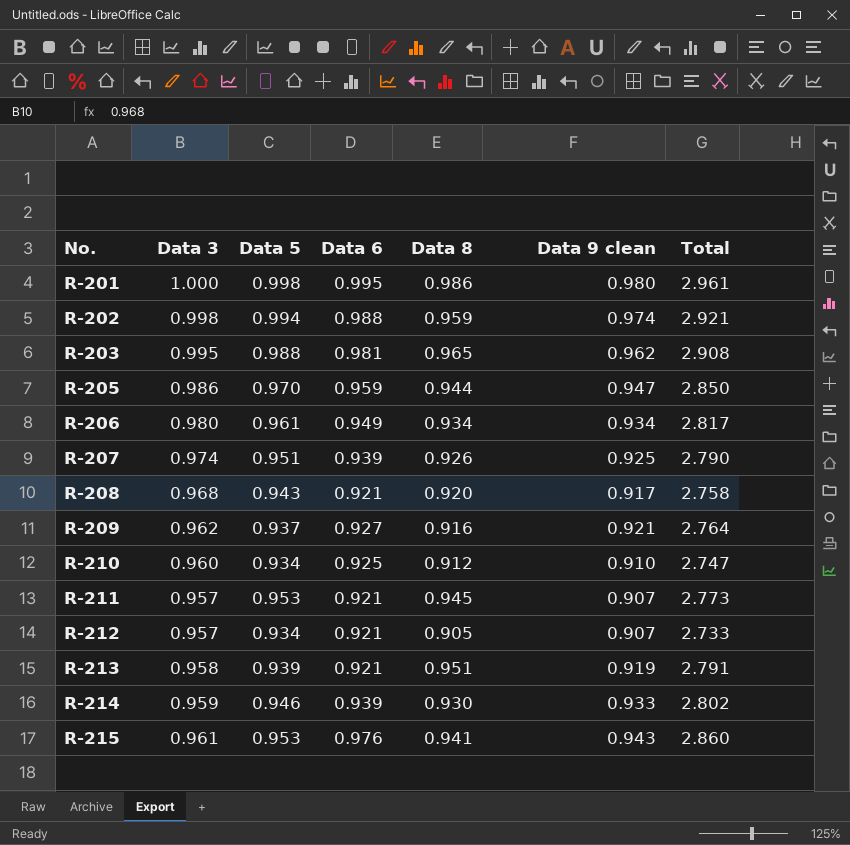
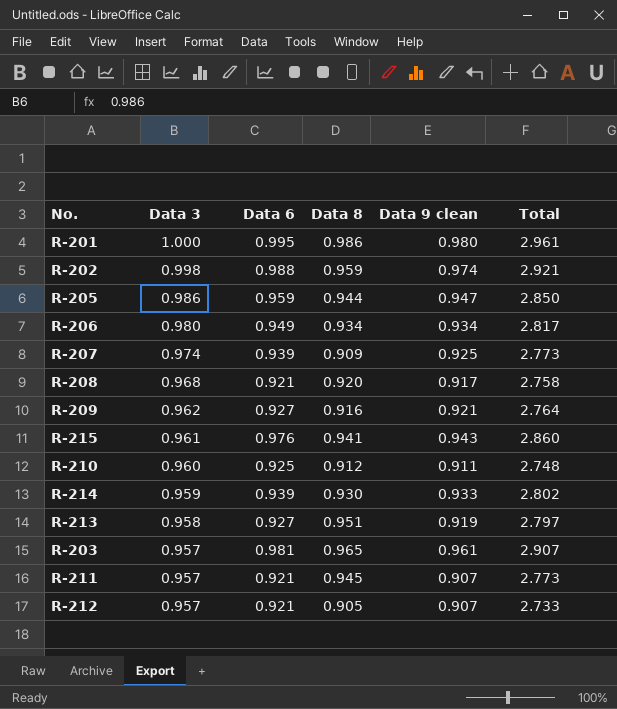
row order: No. ascending -> Data 3 descending
column Data 5 | position: 3 -> none
R-207 | Data 8: 0.926 -> 0.909
R-207 | Total: 2.790 -> 2.773
R-210 | Data 9 clean: 0.910 -> 0.911
R-210 | Total: 2.747 -> 2.748
R-213 | Data 6: 0.921 -> 0.927
R-213 | Total: 2.791 -> 2.797
R-203 | Data 3: 0.995 -> 0.957
R-203 | Data 9 clean: 0.962 -> 0.961
R-203 | Total: 2.908 -> 2.907

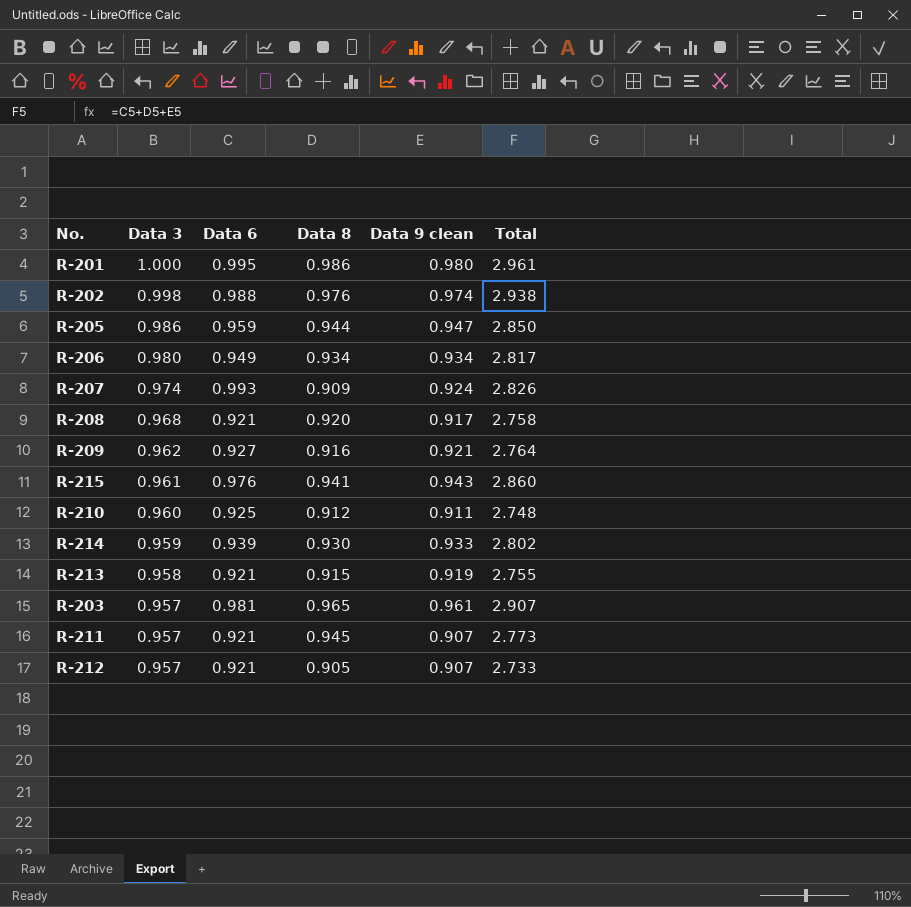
R-202 | Data 8: 0.959 -> 0.976
R-202 | Total: 2.921 -> 2.938
R-207 | Data 6: 0.939 -> 0.993
R-207 | Data 9 clean: 0.925 -> 0.924
R-207 | Total: 2.773 -> 2.826
R-213 | Data 6: 0.927 -> 0.921
R-213 | Data 8: 0.951 -> 0.915
R-213 | Total: 2.797 -> 2.755

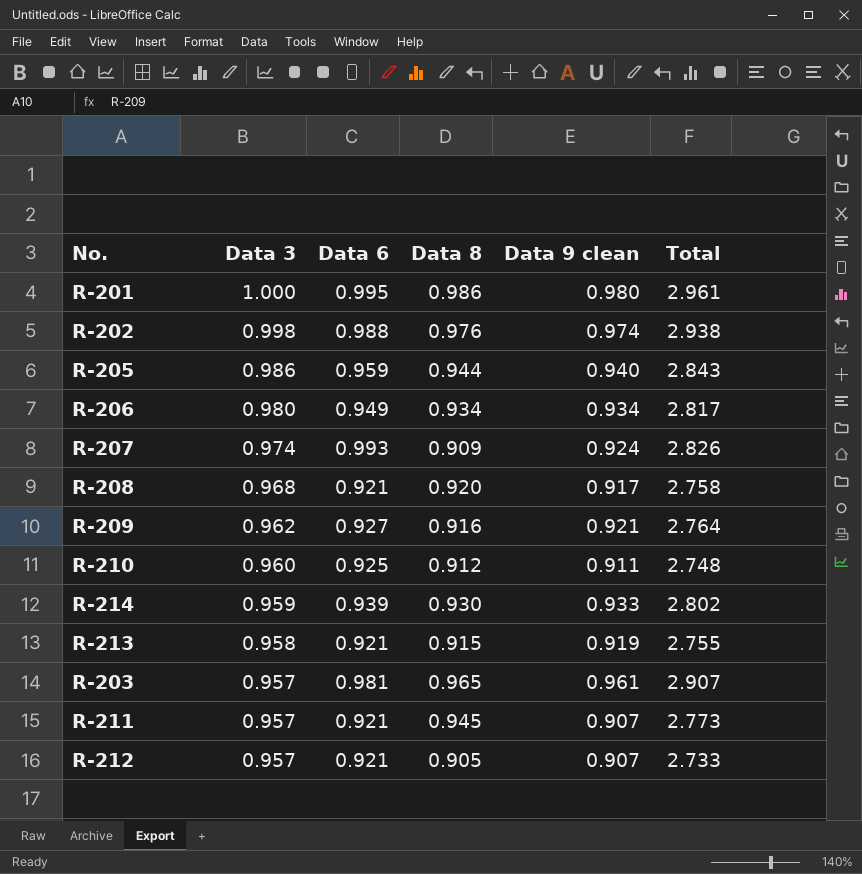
row R-215: 0.961 | 0.976 | 0.941 | 0.943 | 2.860 -> none
R-205 | Data 9 clean: 0.947 -> 0.940
R-205 | Total: 2.850 -> 2.843

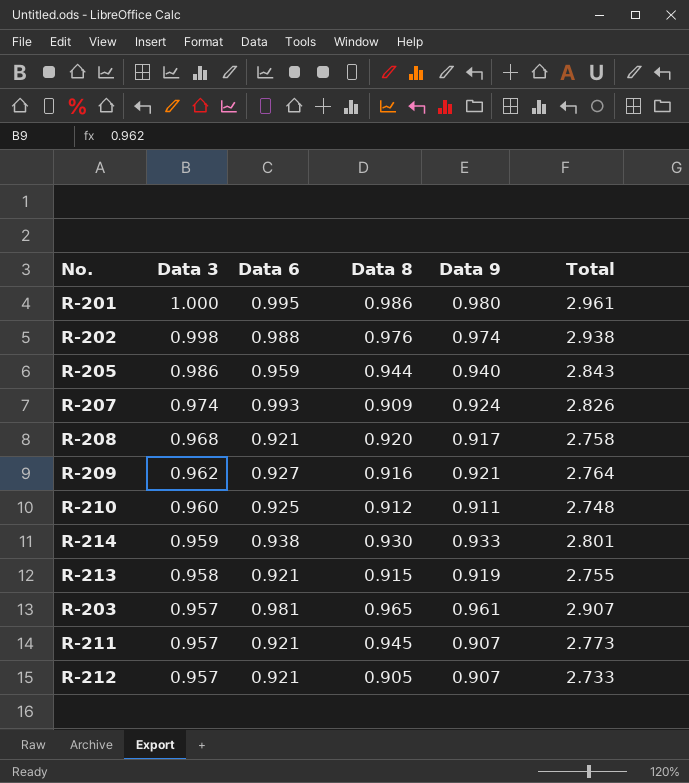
column name: Data 9 clean -> Data 9
row R-206: 0.980 | 0.949 | 0.934 | 0.934 | 2.817 -> none
R-214 | Data 6: 0.939 -> 0.938
R-214 | Total: 2.802 -> 2.801

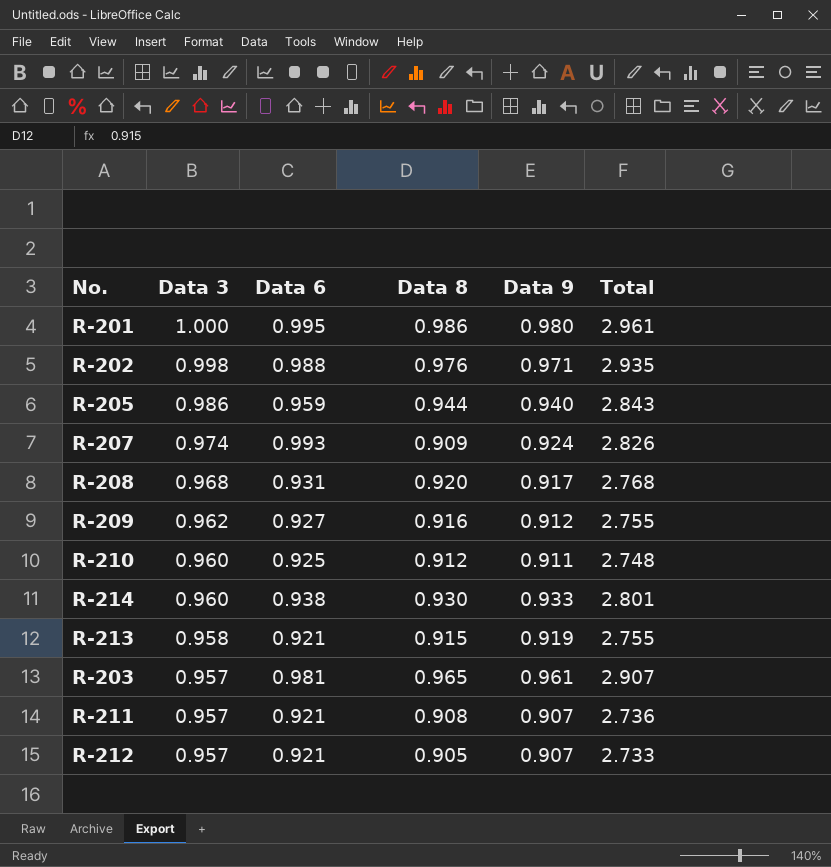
R-202 | Data 9: 0.974 -> 0.971
R-202 | Total: 2.938 -> 2.935
R-208 | Data 6: 0.921 -> 0.931
R-208 | Total: 2.758 -> 2.768
R-209 | Data 9: 0.921 -> 0.912
R-209 | Total: 2.764 -> 2.755
R-214 | Data 3: 0.959 -> 0.960
R-211 | Data 8: 0.945 -> 0.908
R-211 | Total: 2.773 -> 2.736

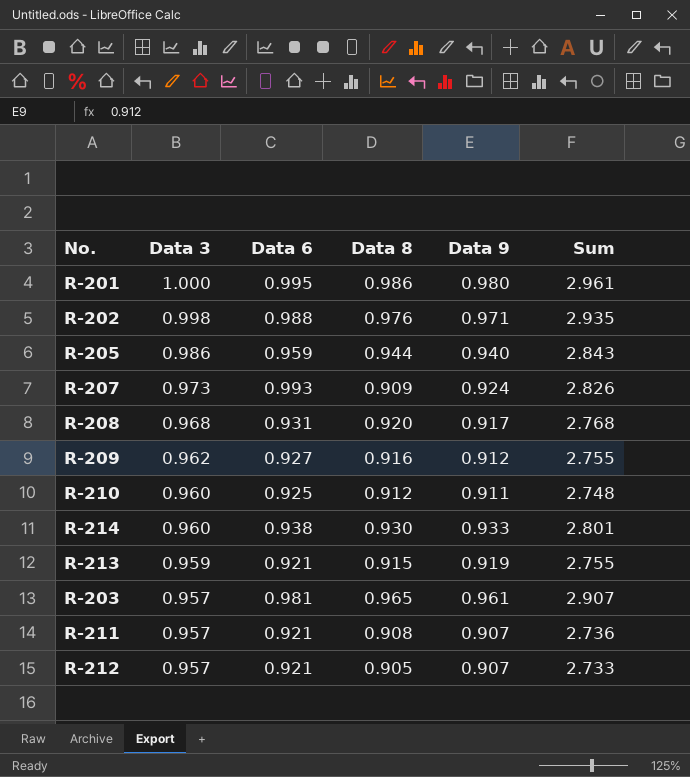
column name: Total -> Sum
R-207 | Data 3: 0.974 -> 0.973
R-213 | Data 3: 0.958 -> 0.959

